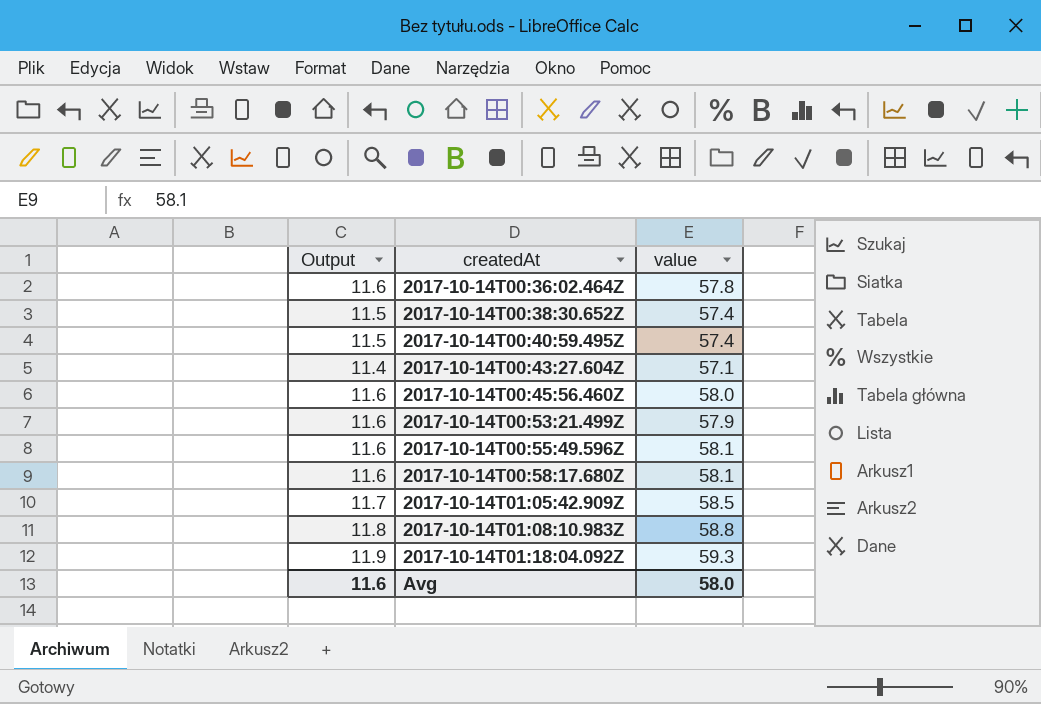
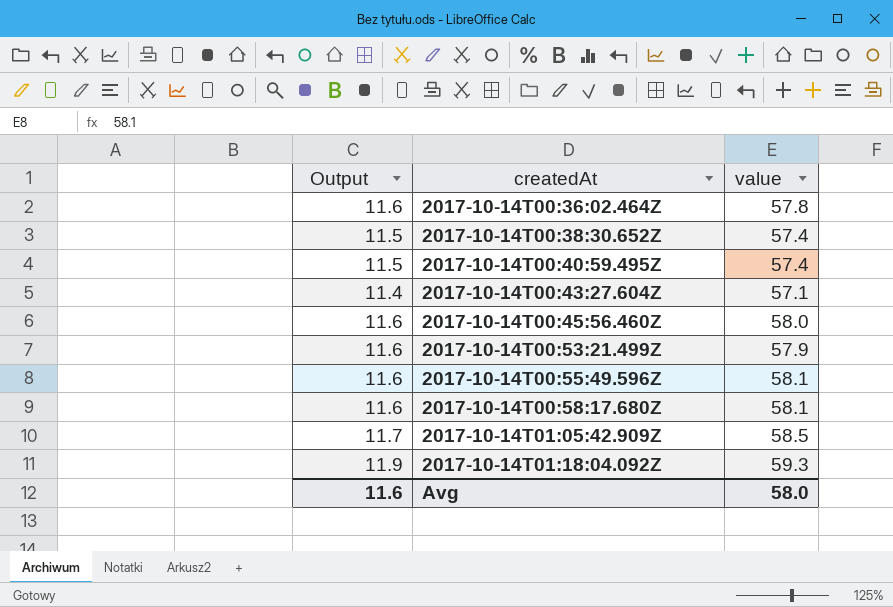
row 2017-10-14T01:08:10.983Z: 11.8 | 58.8 -> none

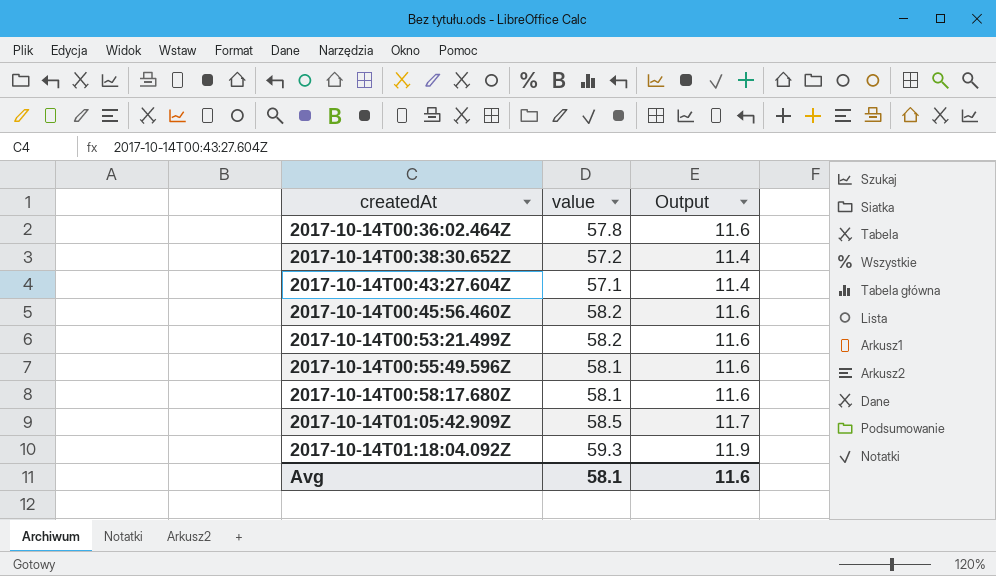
column Output | position: 1 -> 3
row 2017-10-14T00:40:59.495Z: 11.5 | 57.4 -> none
2017-10-14T00:38:30.652Z | value: 57.4 -> 57.2
2017-10-14T00:38:30.652Z | Output: 11.5 -> 11.4
2017-10-14T00:45:56.460Z | value: 58.0 -> 58.2
2017-10-14T00:53:21.499Z | value: 57.9 -> 58.2
Avg | value: 58.0 -> 58.1

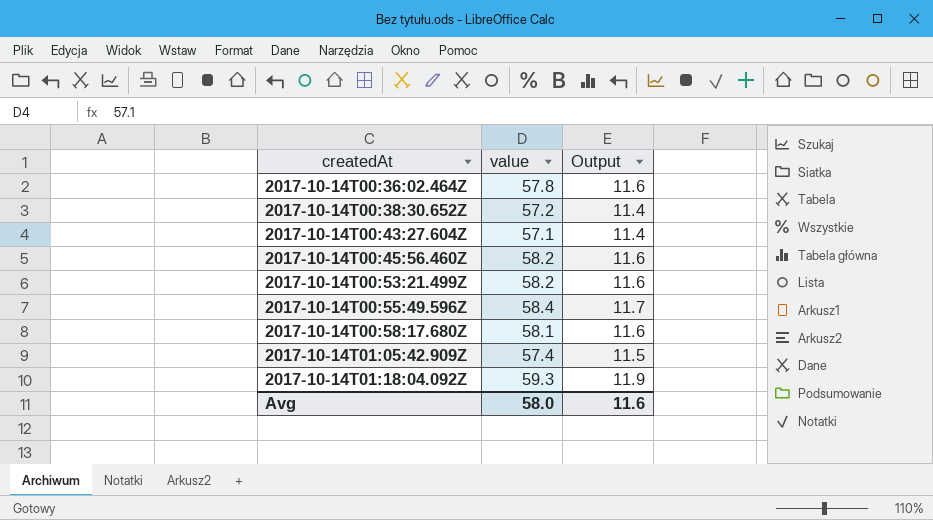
2017-10-14T00:55:49.596Z | value: 58.1 -> 58.4
2017-10-14T00:55:49.596Z | Output: 11.6 -> 11.7
2017-10-14T01:05:42.909Z | value: 58.5 -> 57.4
2017-10-14T01:05:42.909Z | Output: 11.7 -> 11.5
Avg | value: 58.1 -> 58.0

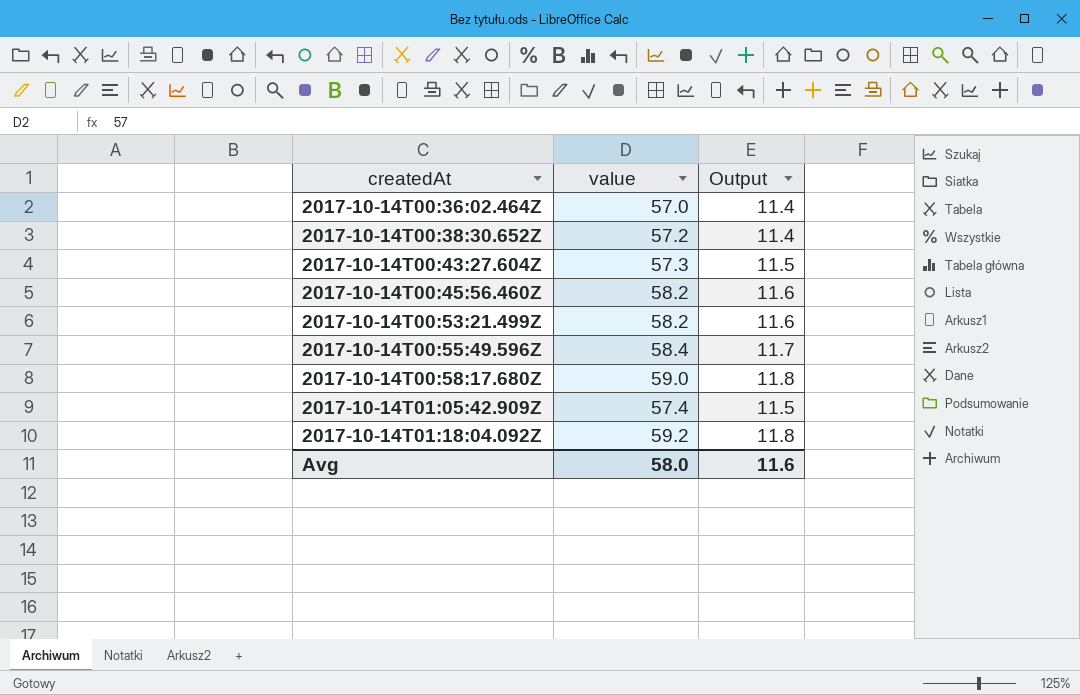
2017-10-14T00:36:02.464Z | value: 57.8 -> 57.0
2017-10-14T00:36:02.464Z | Output: 11.6 -> 11.4
2017-10-14T00:43:27.604Z | value: 57.1 -> 57.3
2017-10-14T00:43:27.604Z | Output: 11.4 -> 11.5
2017-10-14T00:58:17.680Z | value: 58.1 -> 59.0
2017-10-14T00:58:17.680Z | Output: 11.6 -> 11.8
2017-10-14T01:18:04.092Z | value: 59.3 -> 59.2
2017-10-14T01:18:04.092Z | Output: 11.9 -> 11.8

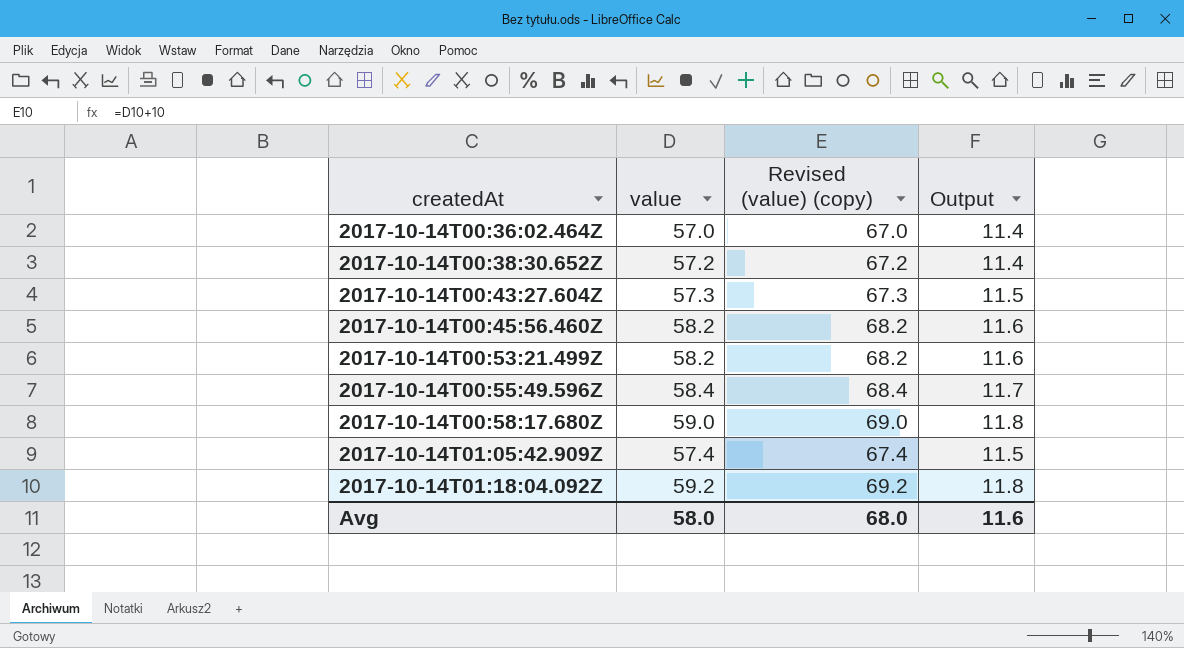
column Revised (value) (copy) | formula: none -> [value] + 10

